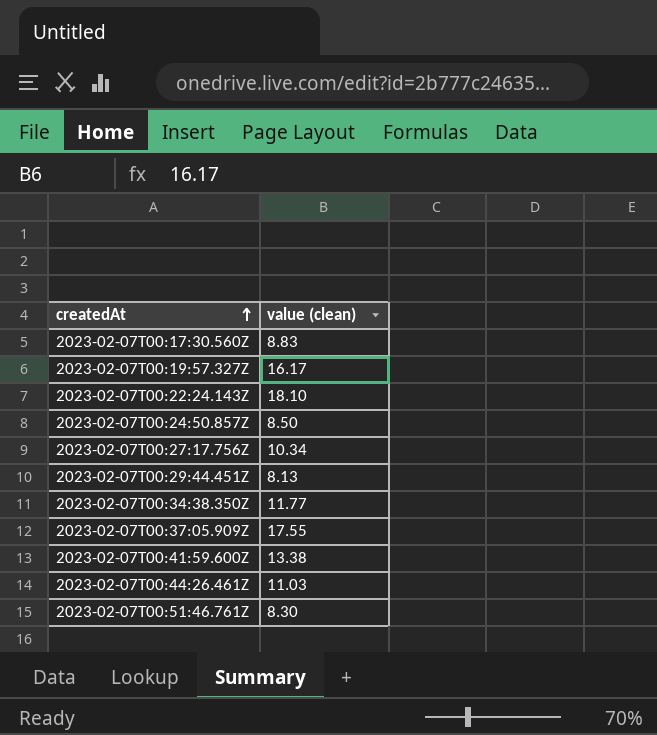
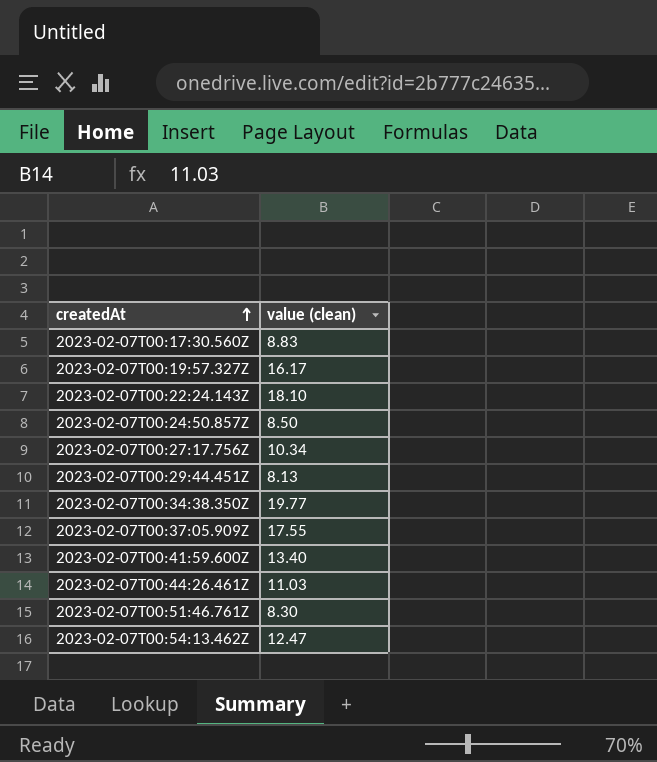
2023-02-07T00:34:38.350Z | value (clean): 11.77 -> 19.77
2023-02-07T00:41:59.600Z | value (clean): 13.38 -> 13.40
row 2023-02-07T00:54:13.462Z: none -> 12.47

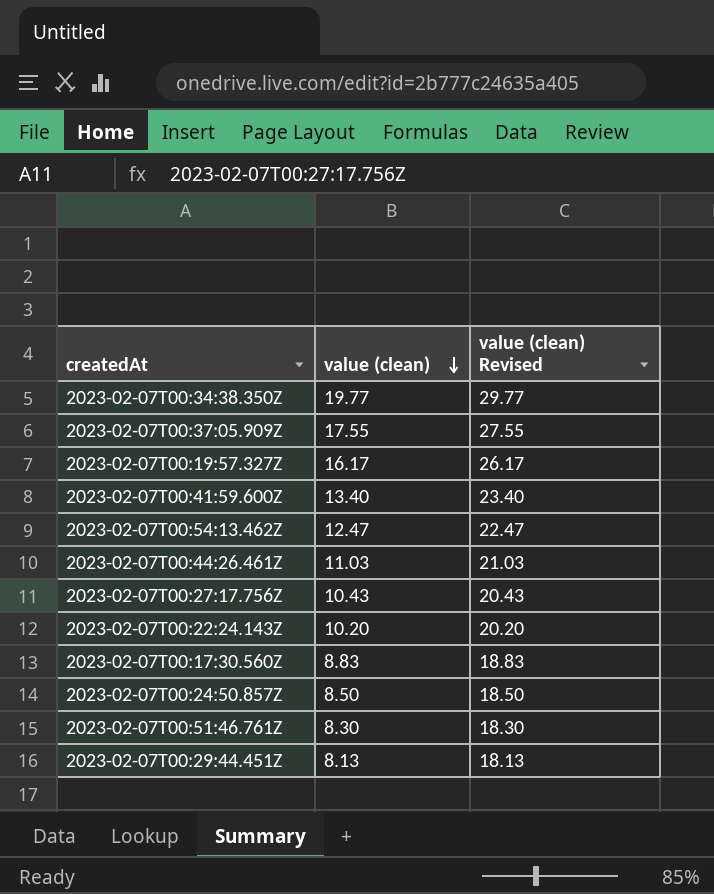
row order: createdAt ascending -> value (clean) descending
column value (clean) Revised | formula: none -> [value (clean)] + 10
2023-02-07T00:27:17.756Z | value (clean): 10.34 -> 10.43
2023-02-07T00:22:24.143Z | value (clean): 18.10 -> 10.20

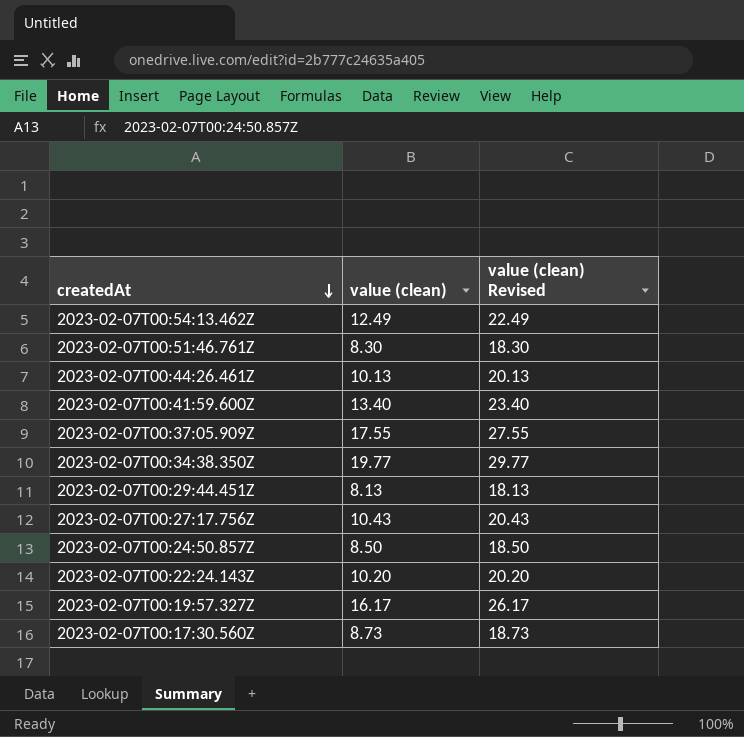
row order: value (clean) descending -> createdAt descending
2023-02-07T00:54:13.462Z | value (clean): 12.47 -> 12.49
2023-02-07T00:54:13.462Z | value (clean) Revised: 22.47 -> 22.49
2023-02-07T00:44:26.461Z | value (clean): 11.03 -> 10.13
2023-02-07T00:44:26.461Z | value (clean) Revised: 21.03 -> 20.13
2023-02-07T00:17:30.560Z | value (clean): 8.83 -> 8.73
2023-02-07T00:17:30.560Z | value (clean) Revised: 18.83 -> 18.73

